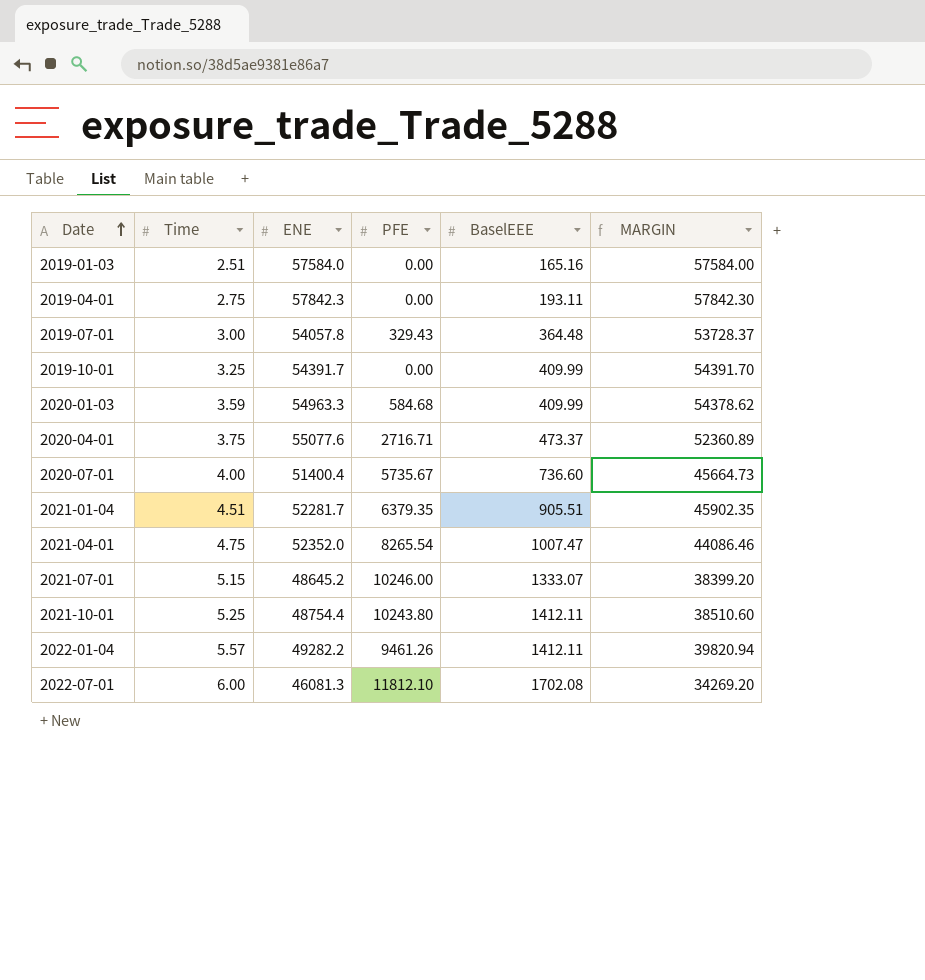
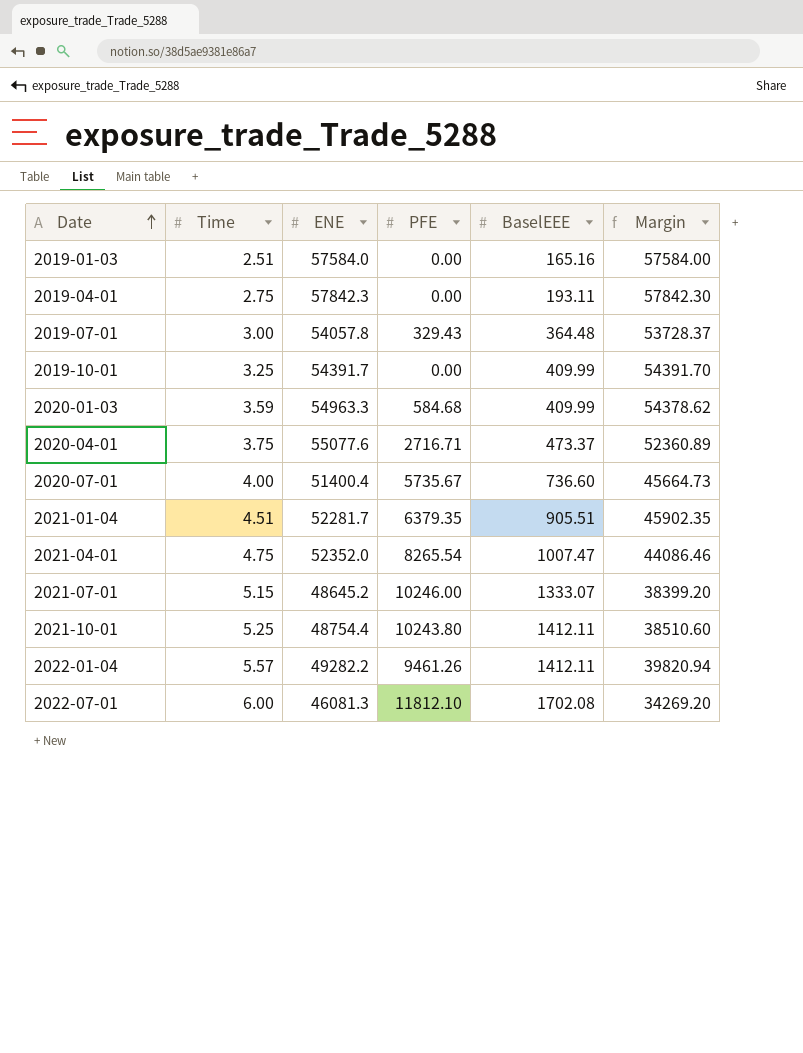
column name: MARGIN -> Margin

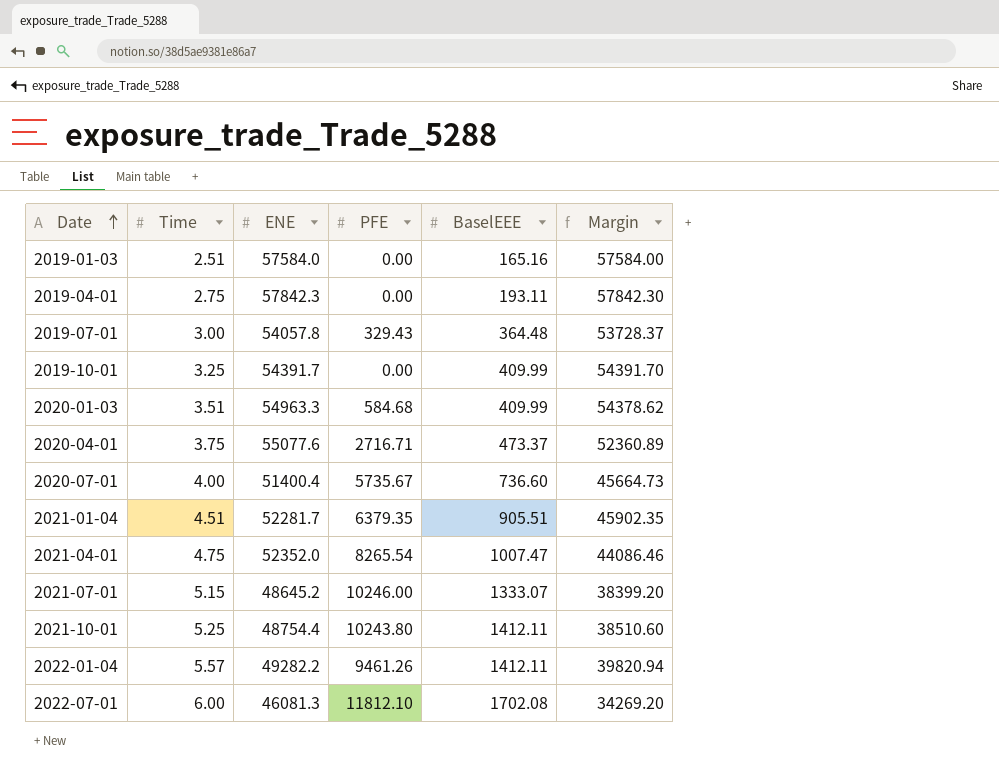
2020-01-03 | Time: 3.59 -> 3.51

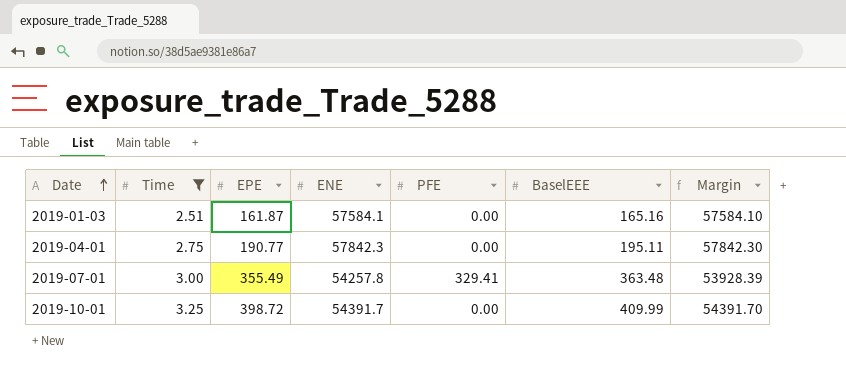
filter: none -> Time <= 3.25
column EPE | position: none -> 3
2019-01-03 | ENE: 57584.0 -> 57584.1
2019-01-03 | Margin: 57584.00 -> 57584.10
2019-04-01 | BaselEEE: 193.11 -> 195.11
2019-07-01 | ENE: 54057.8 -> 54257.8
2019-07-01 | PFE: 329.43 -> 329.41
2019-07-01 | BaselEEE: 364.48 -> 363.48
2019-07-01 | Margin: 53728.37 -> 53928.39

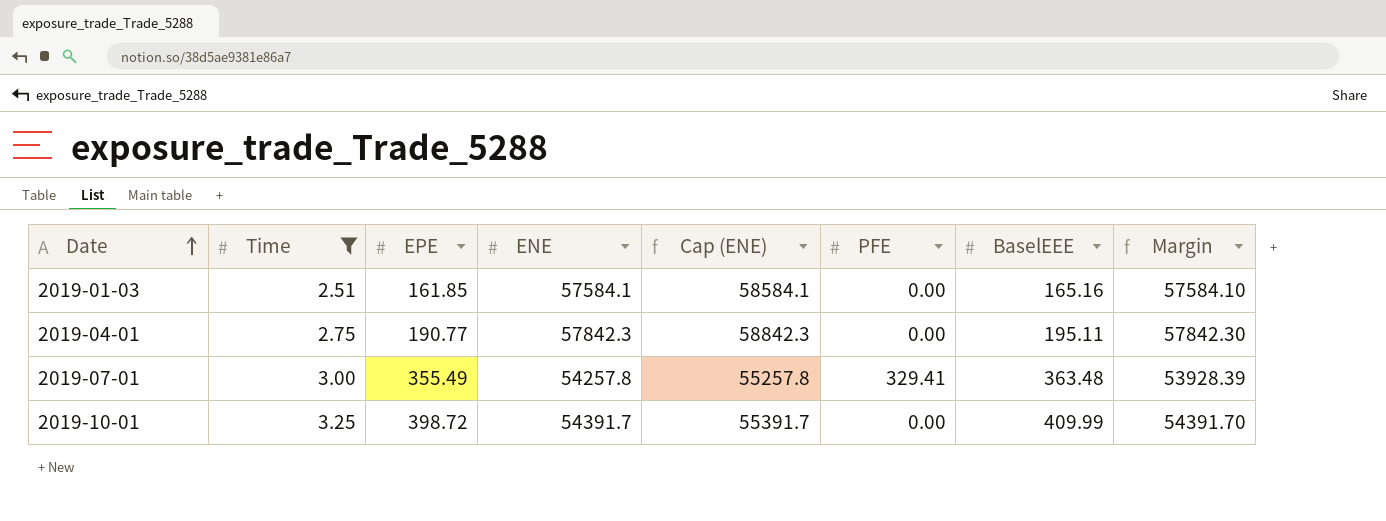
column Cap (ENE) | formula: none -> [ENE] + 1000
2019-01-03 | EPE: 161.87 -> 161.85

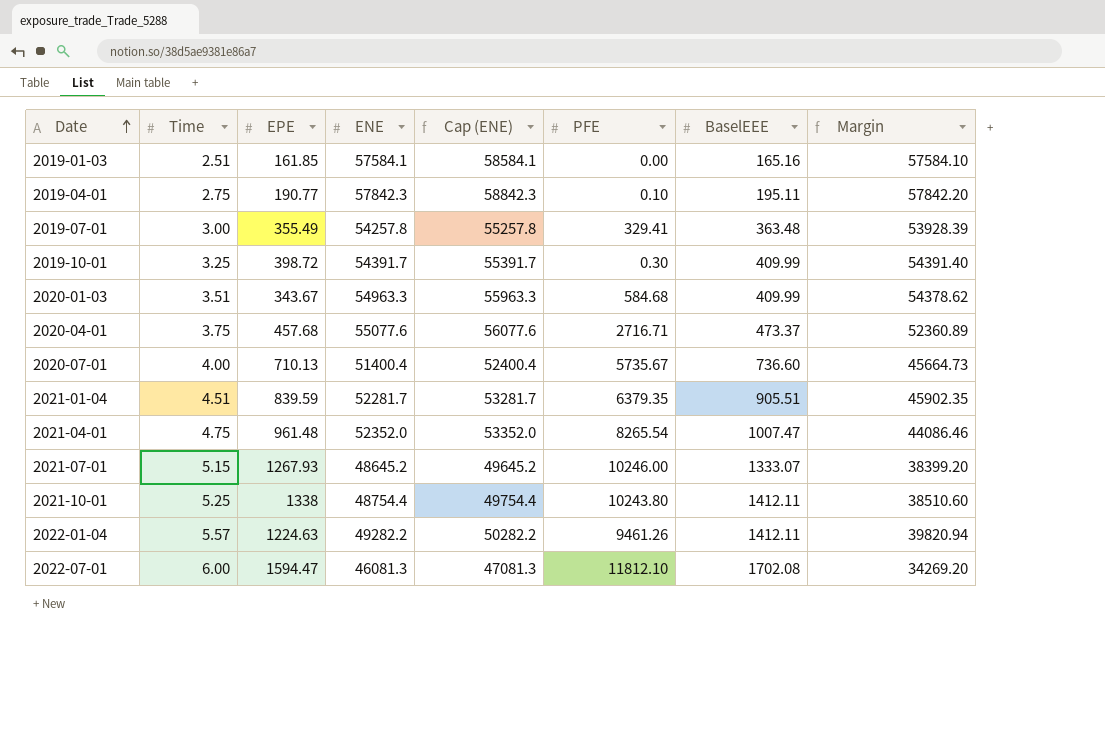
filter: Time <= 3.25 -> none
2019-04-01 | PFE: 0.00 -> 0.10
2019-04-01 | Margin: 57842.30 -> 57842.20
2019-10-01 | PFE: 0.00 -> 0.30
2019-10-01 | Margin: 54391.70 -> 54391.40

